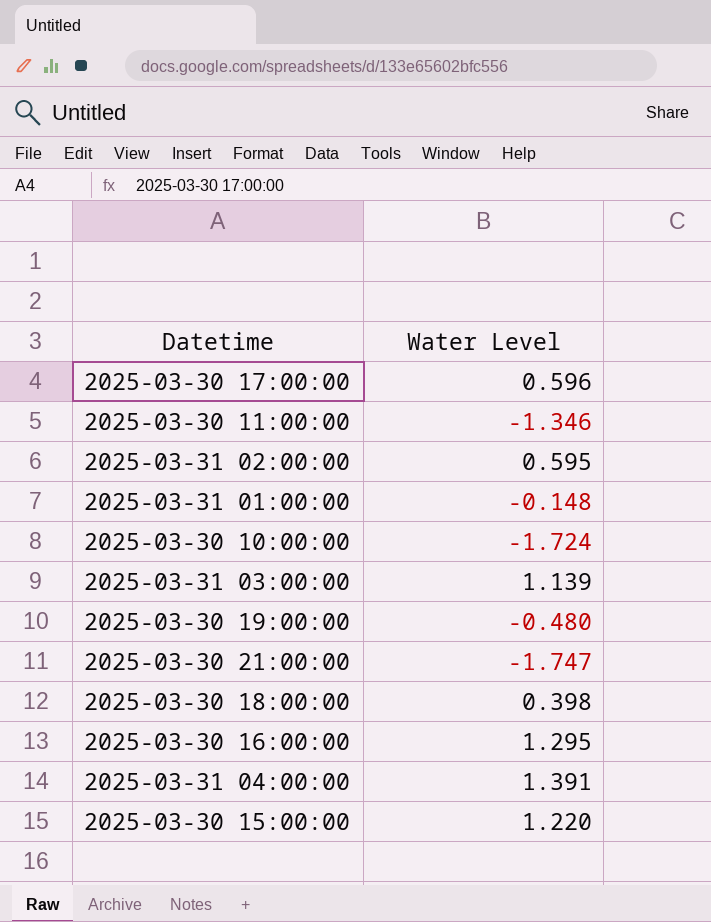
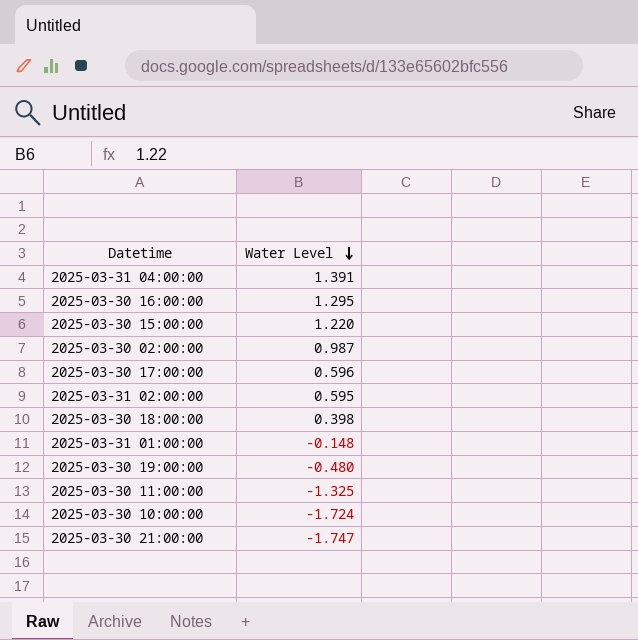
row order: none -> Water Level descending
row 2025-03-31 03:00:00: 1.139 -> none
row 2025-03-30 02:00:00: none -> 0.987
2025-03-30 11:00:00 | Water Level: -1.346 -> -1.325

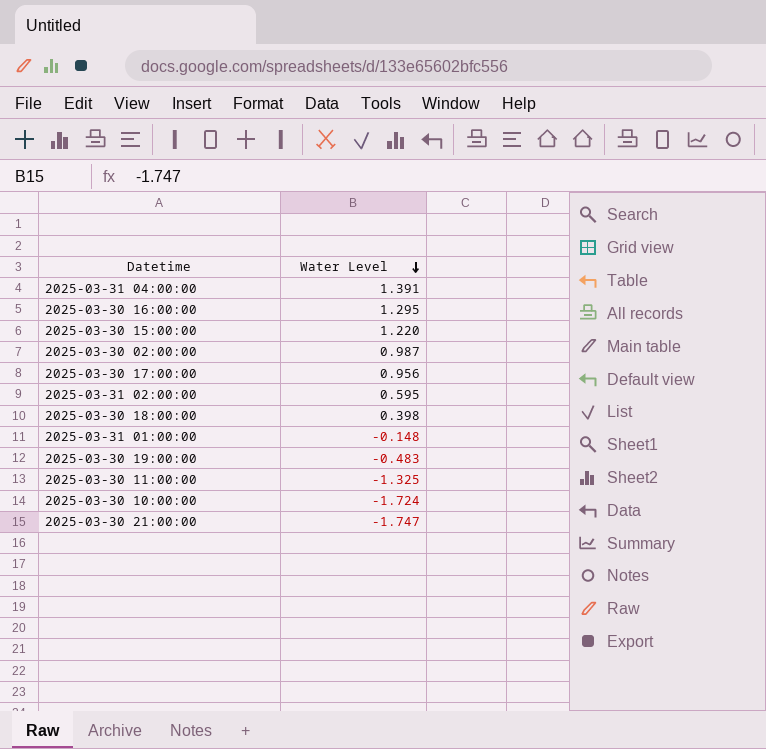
2025-03-30 17:00:00 | Water Level: 0.596 -> 0.956
2025-03-30 19:00:00 | Water Level: -0.480 -> -0.483

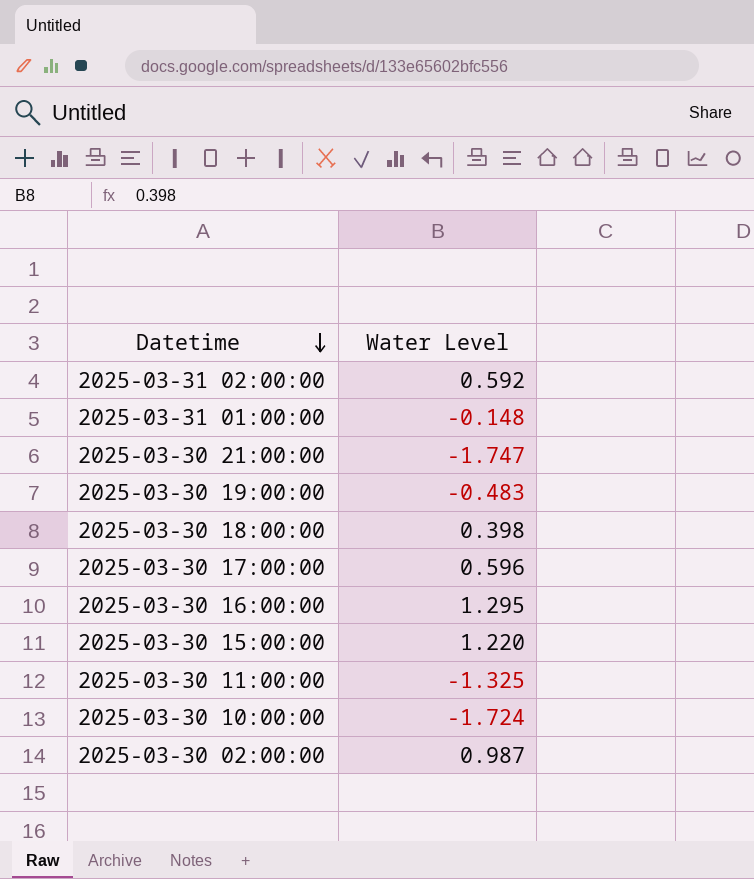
row order: Water Level descending -> Datetime descending
row 2025-03-31 04:00:00: 1.391 -> none
2025-03-31 02:00:00 | Water Level: 0.595 -> 0.592
2025-03-30 17:00:00 | Water Level: 0.956 -> 0.596

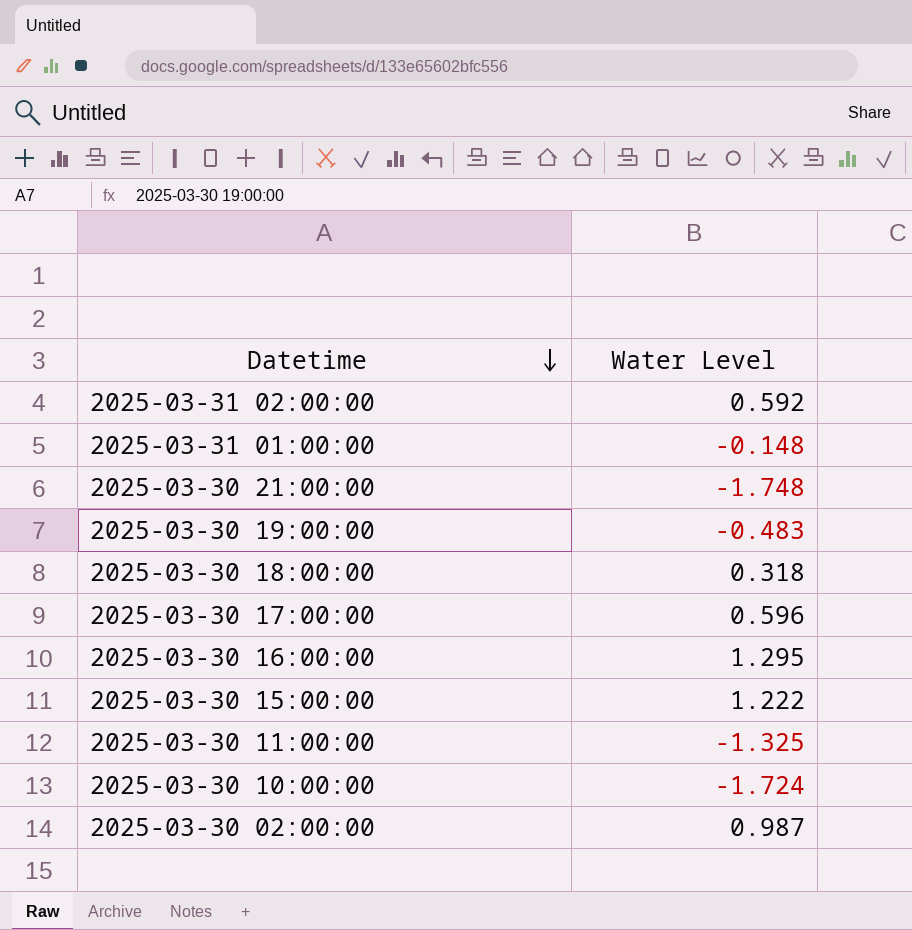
2025-03-30 21:00:00 | Water Level: -1.747 -> -1.748
2025-03-30 18:00:00 | Water Level: 0.398 -> 0.318
2025-03-30 15:00:00 | Water Level: 1.220 -> 1.222

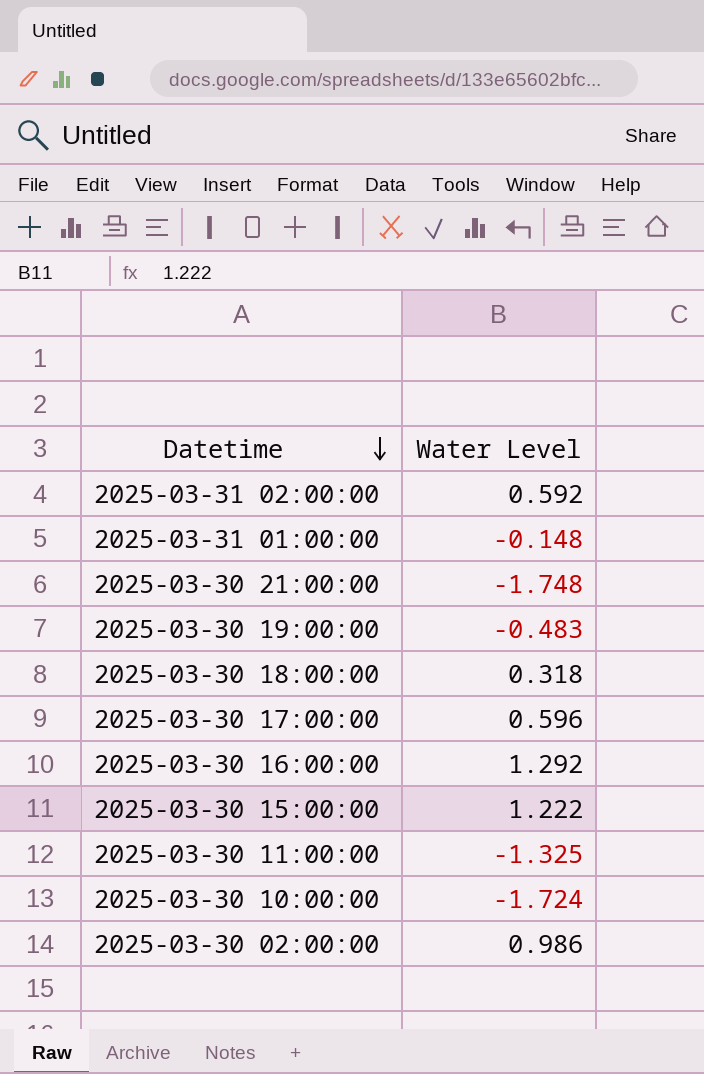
2025-03-30 16:00:00 | Water Level: 1.295 -> 1.292
2025-03-30 02:00:00 | Water Level: 0.987 -> 0.986

